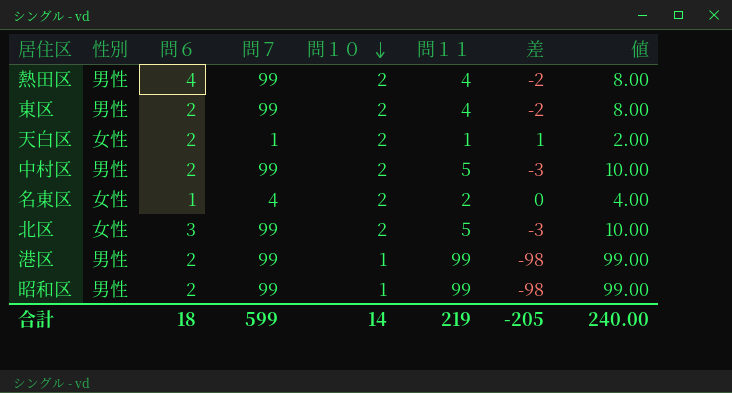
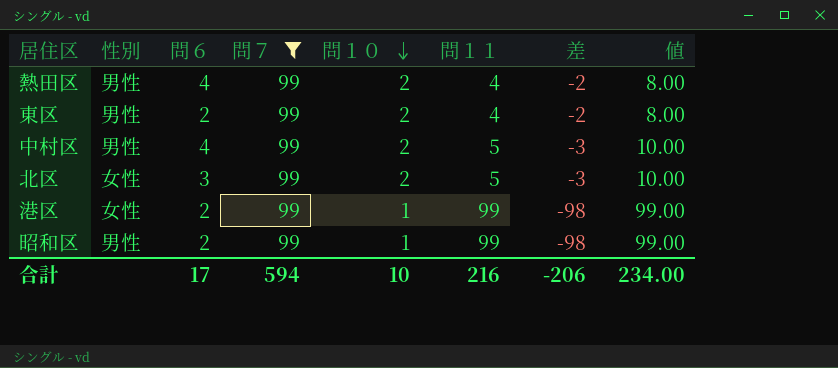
filter: none -> 問７ = 99
中村区 | 問６: 2 -> 4
港区 | 性別: 男性 -> 女性
合計 | 問６: 18 -> 17
合計 | 問７: 599 -> 594
合計 | 問１０: 14 -> 10
合計 | 問１１: 219 -> 216
合計 | 差: -205 -> -206
合計 | 値: 240.00 -> 234.00

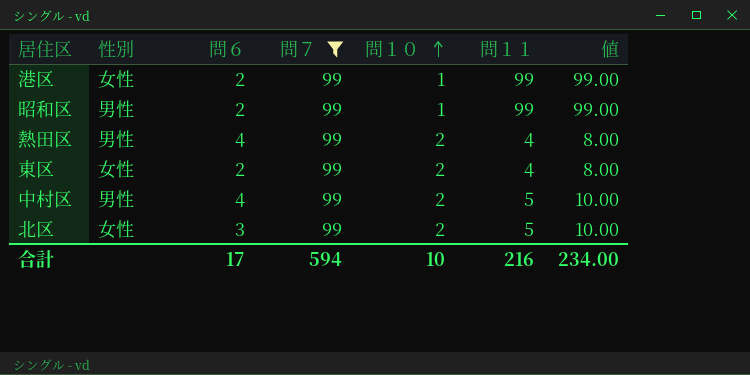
row order: 問１０ descending -> 問１０ ascending
column 差 | formula: [問１０] - [問１１] -> none
東区 | 性別: 男性 -> 女性

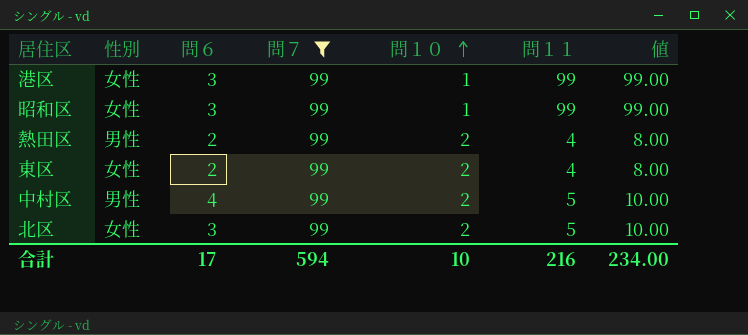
港区 | 問６: 2 -> 3
昭和区 | 性別: 男性 -> 女性
昭和区 | 問６: 2 -> 3
熱田区 | 問６: 4 -> 2

